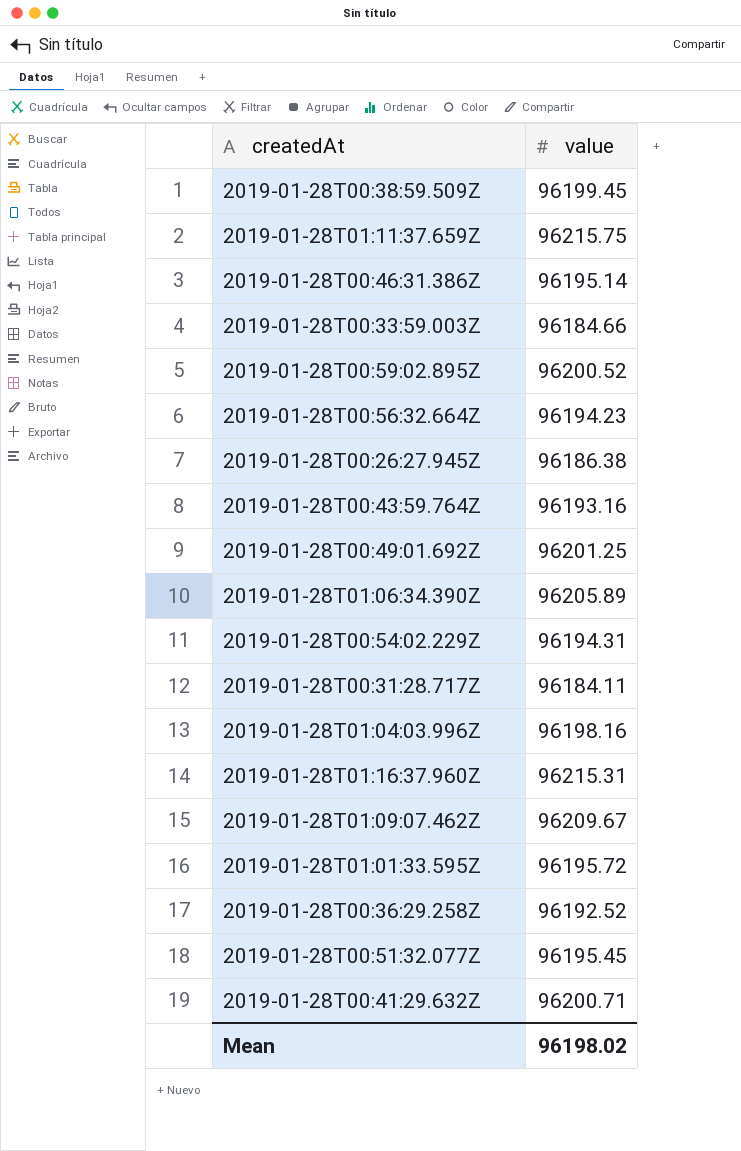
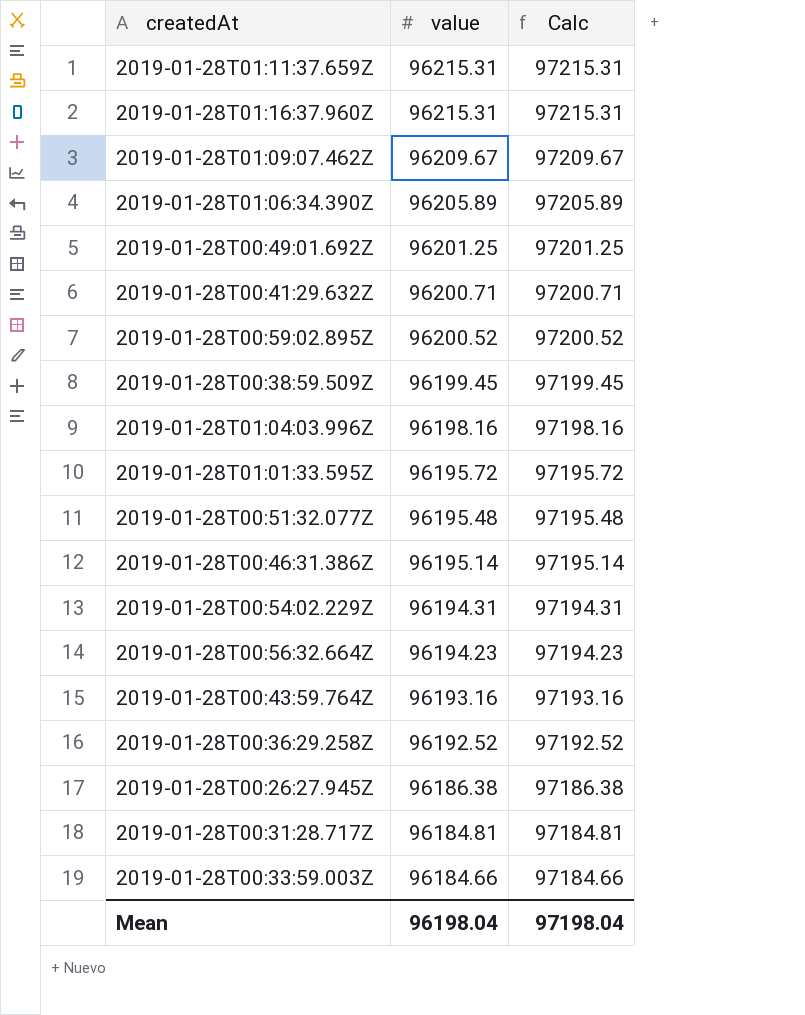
row order: none -> value descending
column Calc | formula: none -> [value] + 1000
2019-01-28T01:11:37.659Z | value: 96215.75 -> 96215.31
2019-01-28T00:51:32.077Z | value: 96195.45 -> 96195.48
2019-01-28T00:31:28.717Z | value: 96184.11 -> 96184.81
Mean | value: 96198.02 -> 96198.04

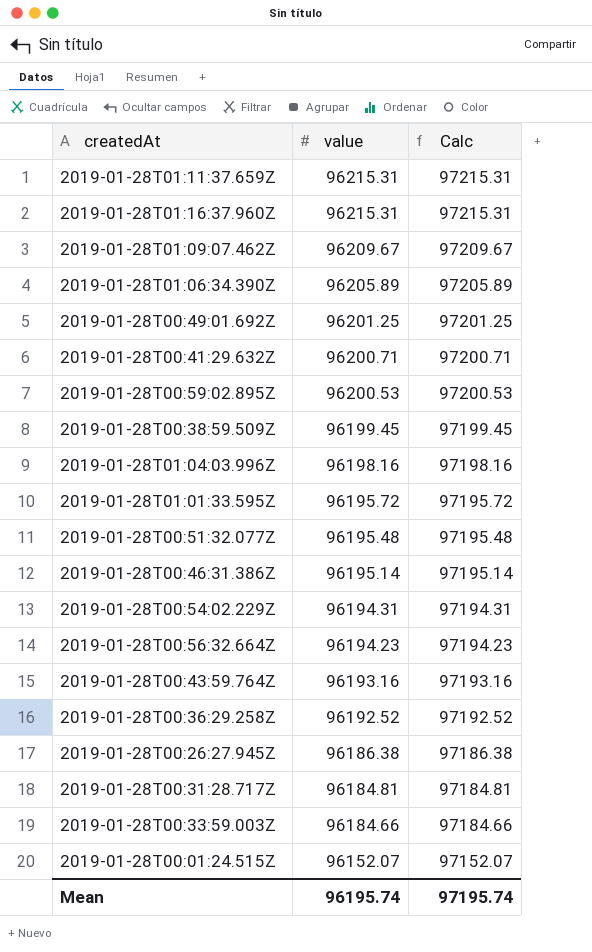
2019-01-28T00:59:02.895Z | value: 96200.52 -> 96200.53
2019-01-28T00:59:02.895Z | Calc: 97200.52 -> 97200.53
row 2019-01-28T00:01:24.515Z: none -> 96152.07 | 97152.07
Mean | value: 96198.04 -> 96195.74
Mean | Calc: 97198.04 -> 97195.74

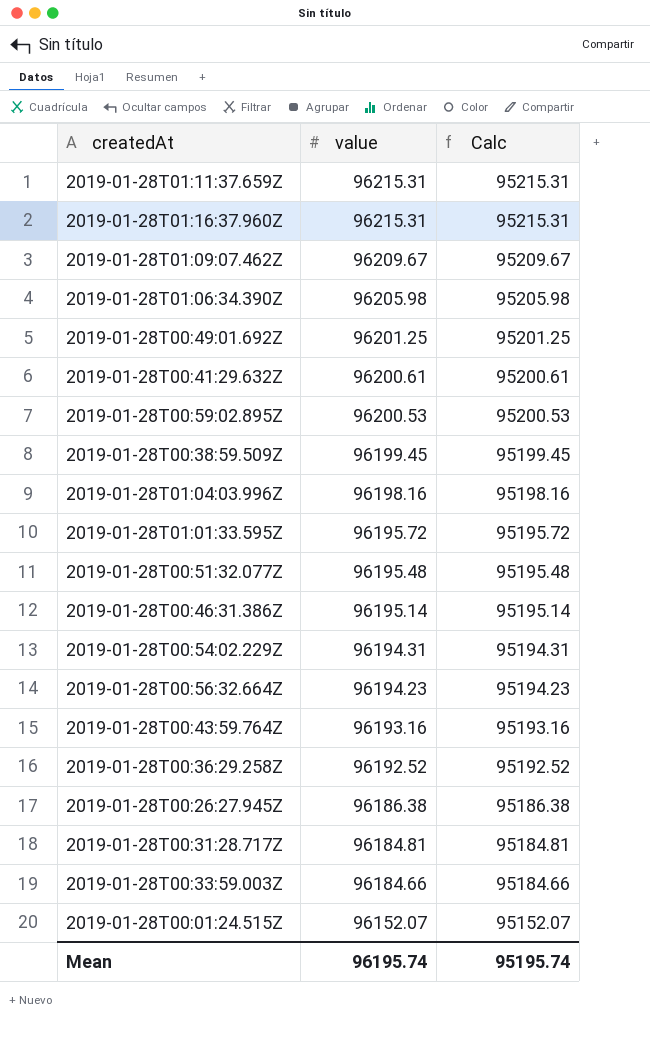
column Calc | formula: [value] + 1000 -> [value] - 1000
2019-01-28T01:06:34.390Z | value: 96205.89 -> 96205.98
2019-01-28T00:41:29.632Z | value: 96200.71 -> 96200.61
Mean | Calc: 97195.74 -> 95195.74

